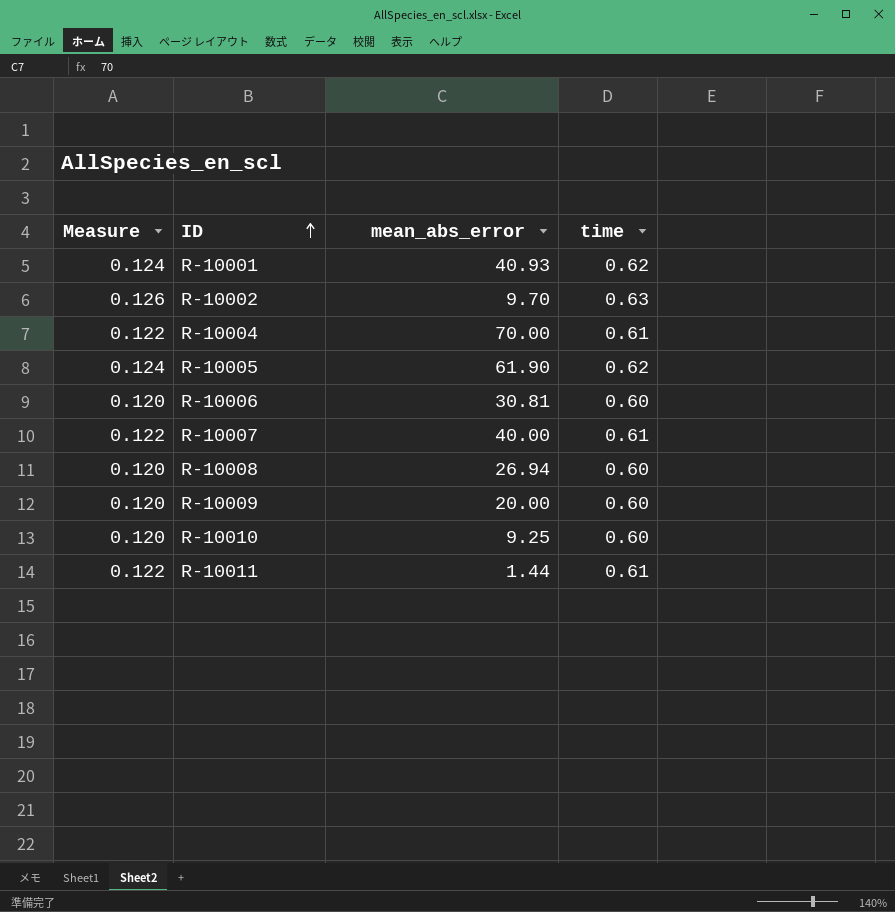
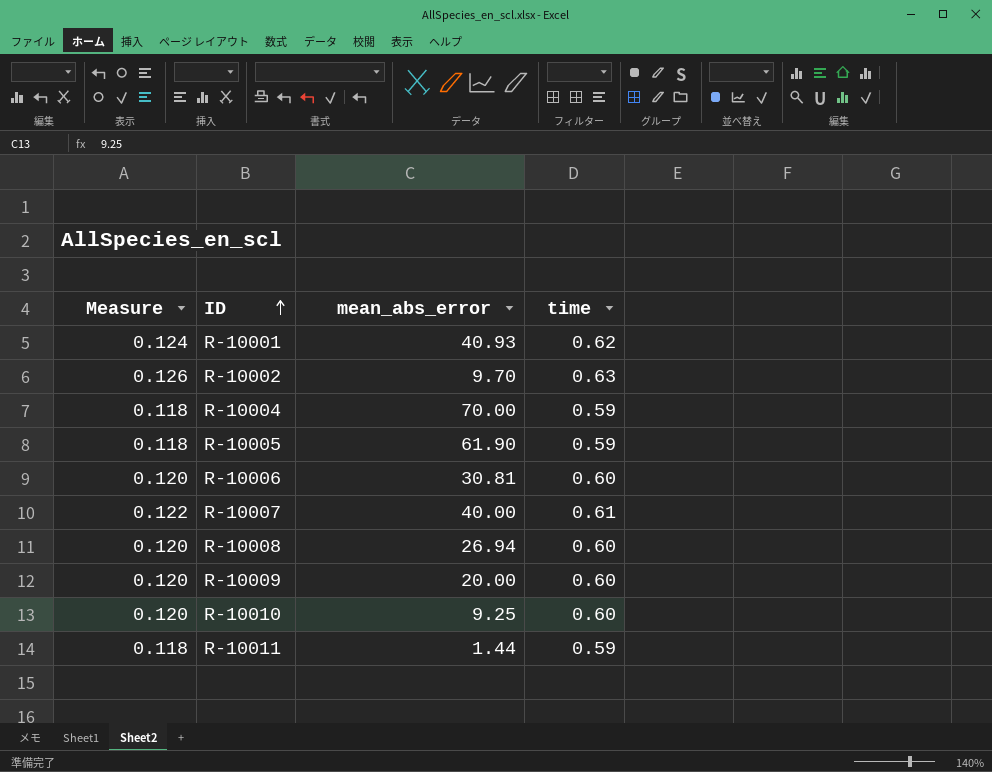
R-10004 | Measure: 0.122 -> 0.118
R-10004 | time: 0.61 -> 0.59
R-10005 | Measure: 0.124 -> 0.118
R-10005 | time: 0.62 -> 0.59
R-10011 | Measure: 0.122 -> 0.118
R-10011 | time: 0.61 -> 0.59

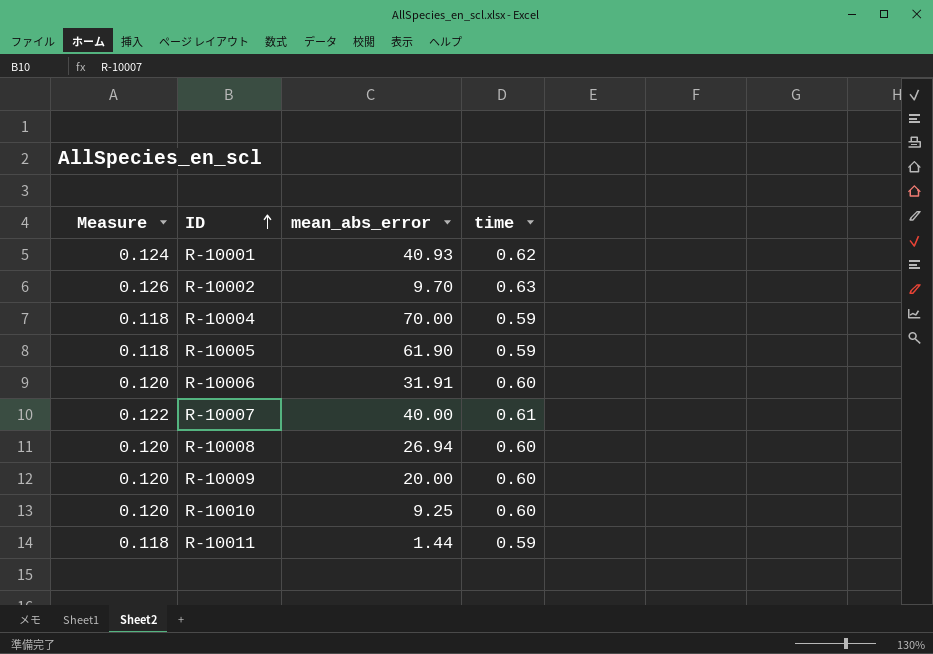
R-10006 | mean_abs_error: 30.81 -> 31.91

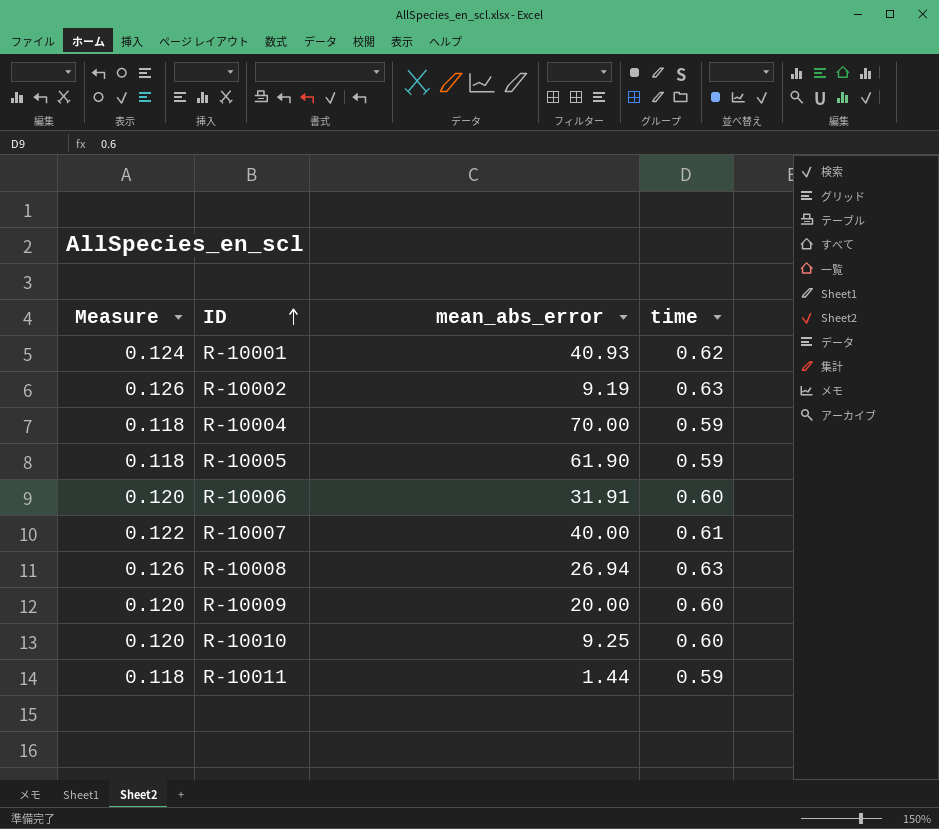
R-10002 | mean_abs_error: 9.70 -> 9.19
R-10008 | Measure: 0.120 -> 0.126
R-10008 | time: 0.60 -> 0.63

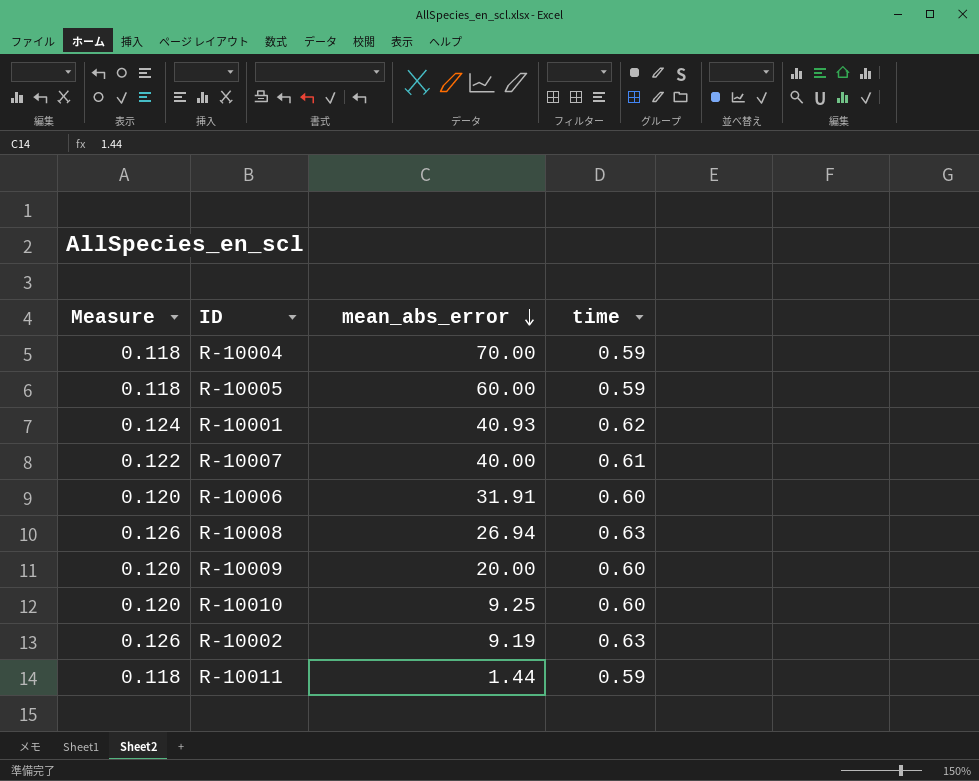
row order: ID ascending -> mean_abs_error descending
R-10005 | mean_abs_error: 61.90 -> 60.00

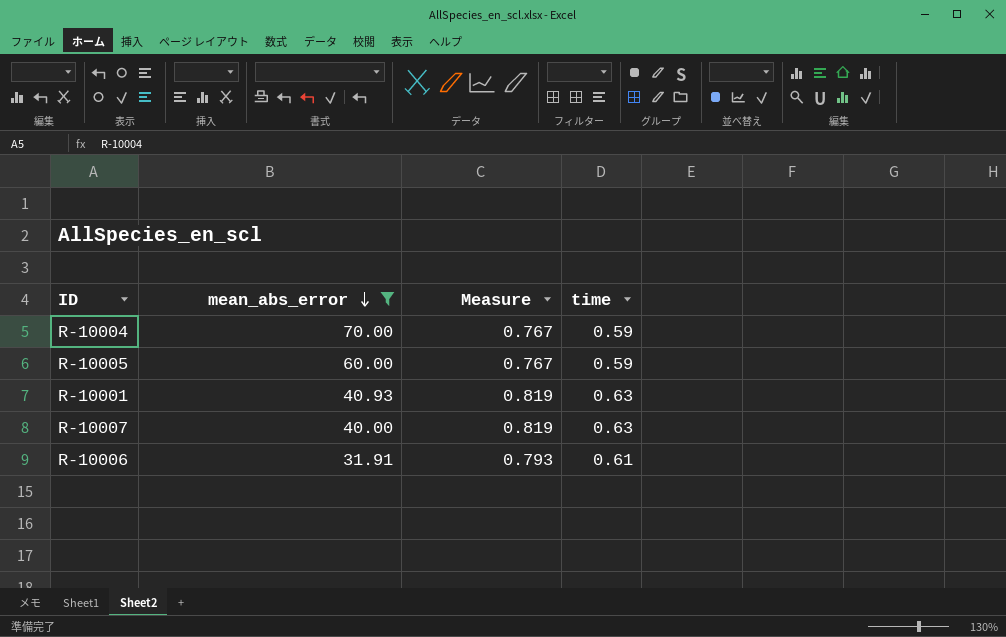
filter: none -> mean_abs_error >= 31.91
column Measure | formula: [time] * 0.2 -> [time] * 1.3
column Measure | position: 1 -> 3
R-10001 | time: 0.62 -> 0.63
R-10007 | time: 0.61 -> 0.63
R-10006 | time: 0.60 -> 0.61

